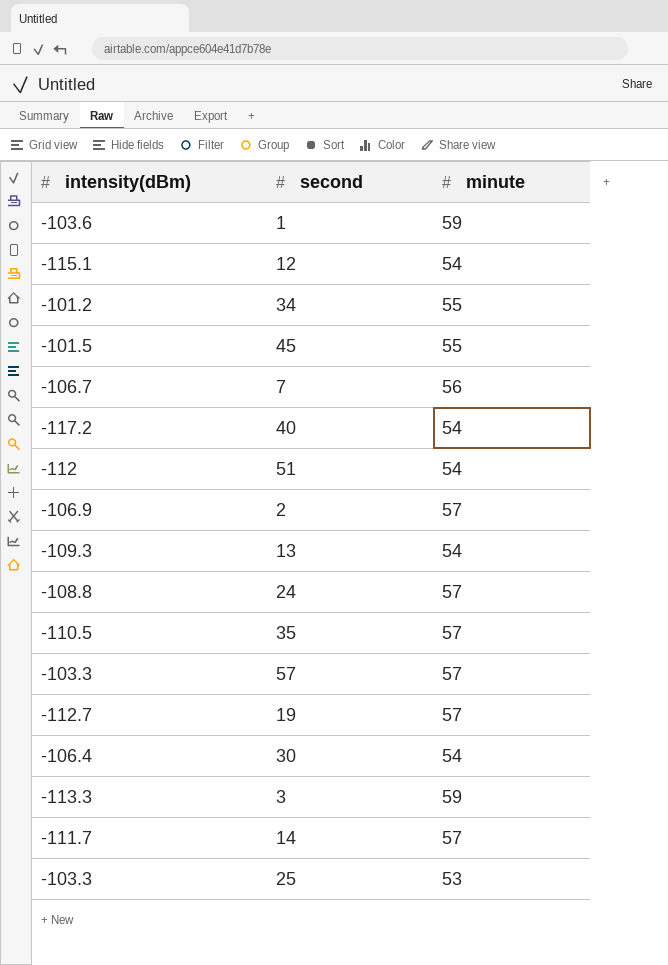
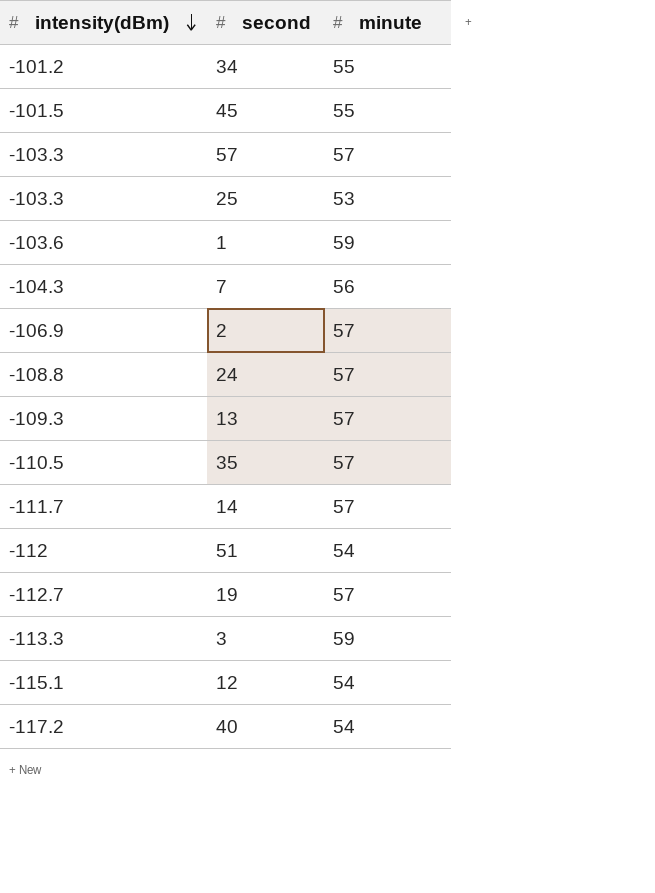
row order: none -> intensity(dBm) descending
row 30: -106.4 | 54 -> none
7 | intensity(dBm): -106.7 -> -104.3
13 | minute: 54 -> 57

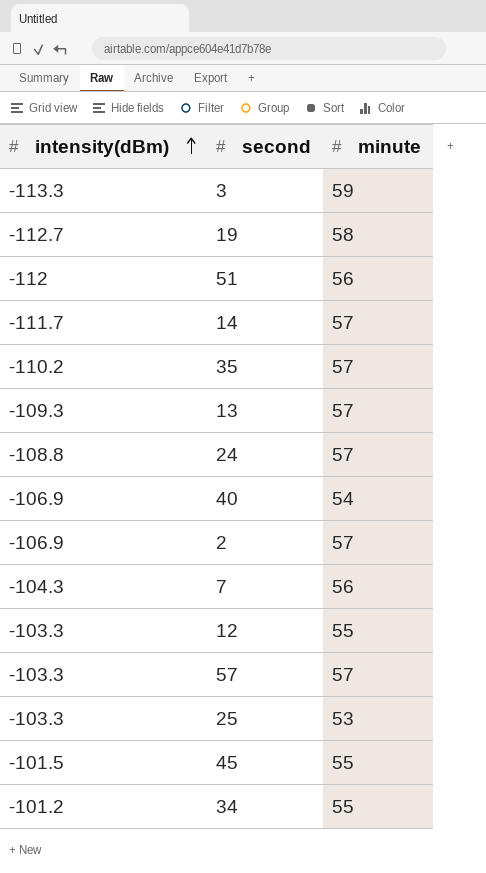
row order: intensity(dBm) descending -> intensity(dBm) ascending
row 1: -103.6 | 59 -> none
19 | minute: 57 -> 58
51 | minute: 54 -> 56
35 | intensity(dBm): -110.5 -> -110.2
40 | intensity(dBm): -117.2 -> -106.9
12 | intensity(dBm): -115.1 -> -103.3
12 | minute: 54 -> 55

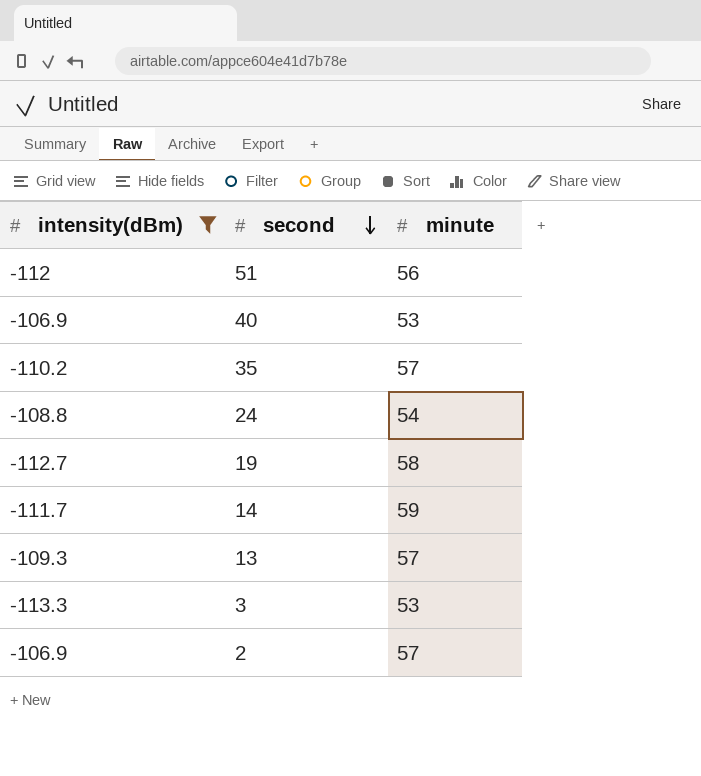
filter: none -> intensity(dBm) <= -106.9
row order: intensity(dBm) ascending -> second descending
40 | minute: 54 -> 53
24 | minute: 57 -> 54
14 | minute: 57 -> 59
3 | minute: 59 -> 53

